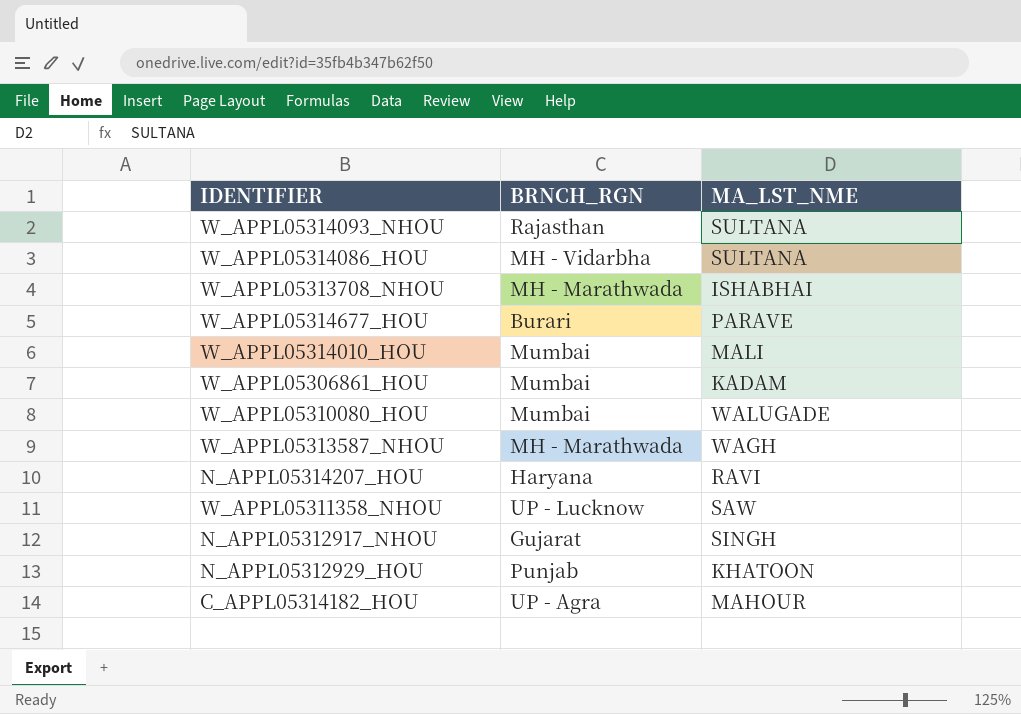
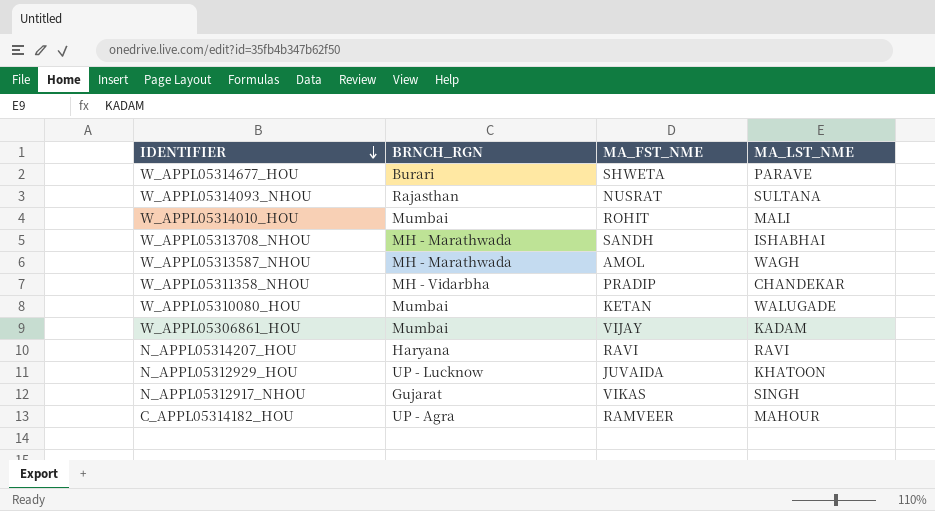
row order: none -> IDENTIFIER descending
column MA_FST_NME | position: none -> 3
row W_APPL05314086_HOU: MH - Vidarbha | SULTANA -> none
W_APPL05311358_NHOU | BRNCH_RGN: UP - Lucknow -> MH - Vidarbha
W_APPL05311358_NHOU | MA_LST_NME: SAW -> CHANDEKAR
N_APPL05312929_HOU | BRNCH_RGN: Punjab -> UP - Lucknow

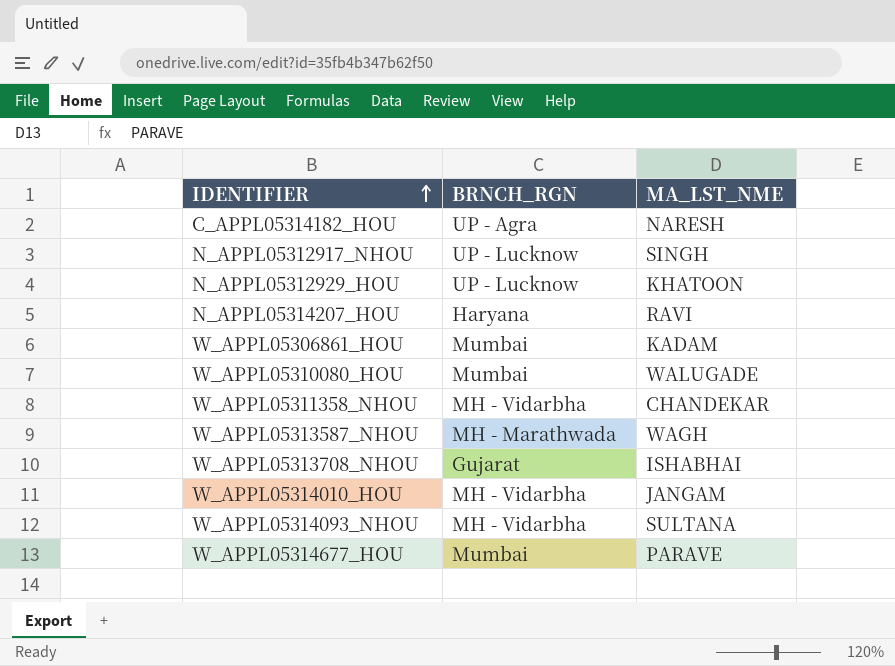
row order: IDENTIFIER descending -> IDENTIFIER ascending
column MA_FST_NME | position: 3 -> none
C_APPL05314182_HOU | MA_LST_NME: MAHOUR -> NARESH
N_APPL05312917_NHOU | BRNCH_RGN: Gujarat -> UP - Lucknow
W_APPL05313708_NHOU | BRNCH_RGN: MH - Marathwada -> Gujarat
W_APPL05314010_HOU | BRNCH_RGN: Mumbai -> MH - Vidarbha
W_APPL05314010_HOU | MA_LST_NME: MALI -> JANGAM
W_APPL05314093_NHOU | BRNCH_RGN: Rajasthan -> MH - Vidarbha
W_APPL05314677_HOU | BRNCH_RGN: Burari -> Mumbai

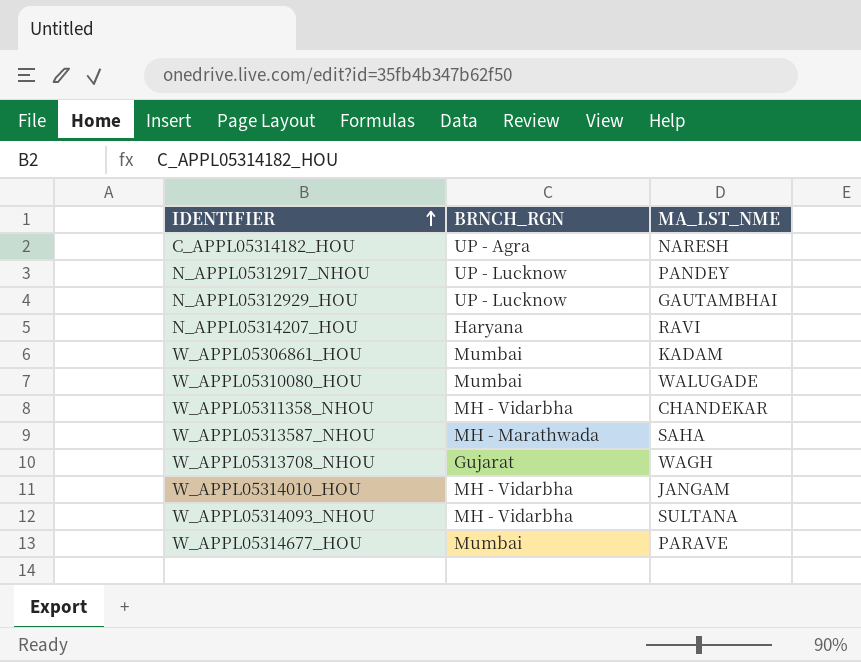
N_APPL05312917_NHOU | MA_LST_NME: SINGH -> PANDEY
N_APPL05312929_HOU | MA_LST_NME: KHATOON -> GAUTAMBHAI
W_APPL05313587_NHOU | MA_LST_NME: WAGH -> SAHA
W_APPL05313708_NHOU | MA_LST_NME: ISHABHAI -> WAGH

